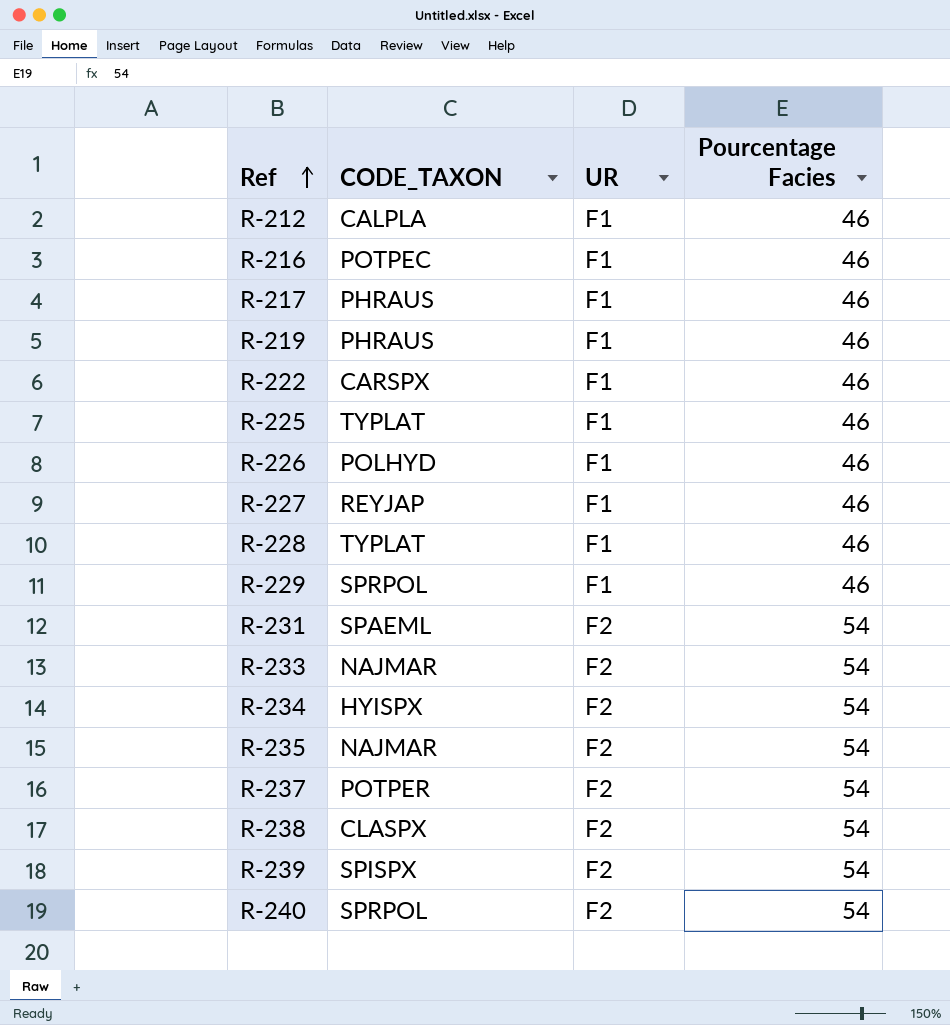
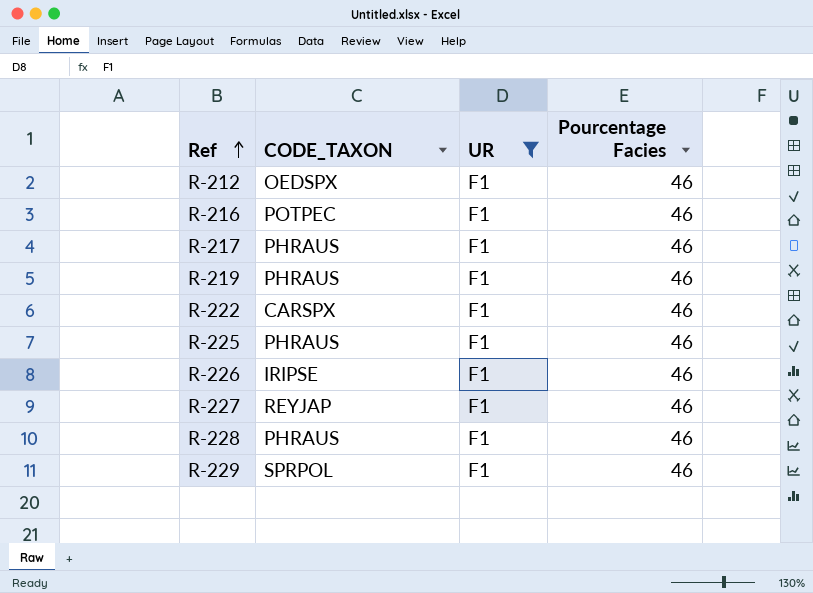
filter: none -> UR = F1
R-212 | CODE_TAXON: CALPLA -> OEDSPX
R-225 | CODE_TAXON: TYPLAT -> PHRAUS
R-226 | CODE_TAXON: POLHYD -> IRIPSE
R-228 | CODE_TAXON: TYPLAT -> PHRAUS

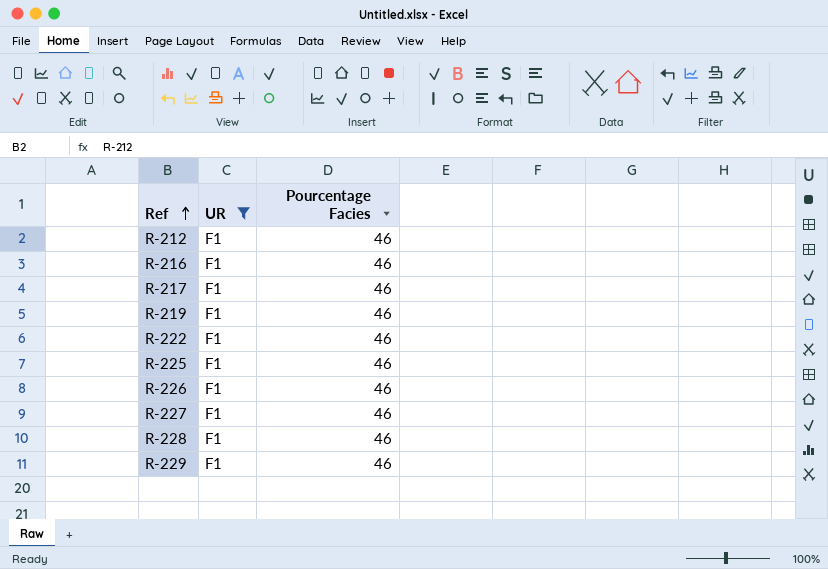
column CODE_TAXON | position: 2 -> none

